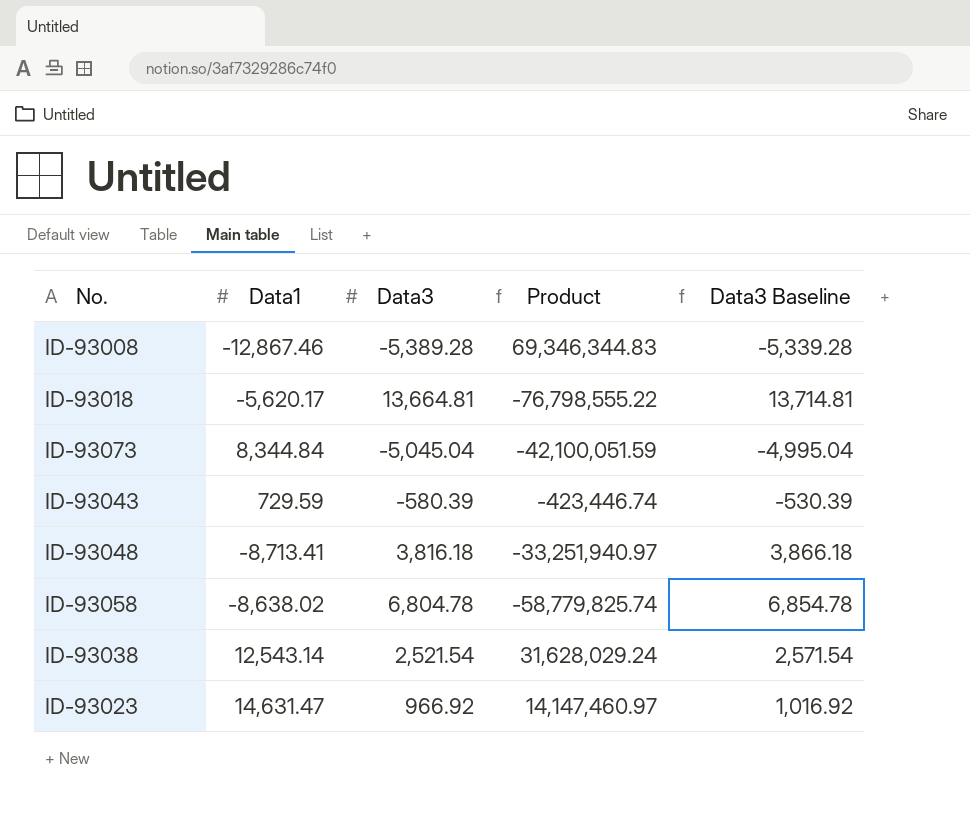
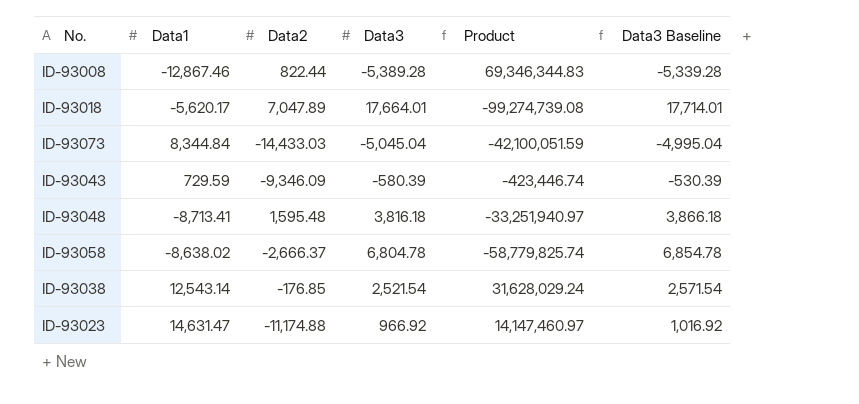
column Data2 | position: none -> 3
ID-93018 | Data3: 13,664.81 -> 17,664.01
ID-93018 | Product: -76,798,555.22 -> -99,274,739.08
ID-93018 | Data3 Baseline: 13,714.81 -> 17,714.01

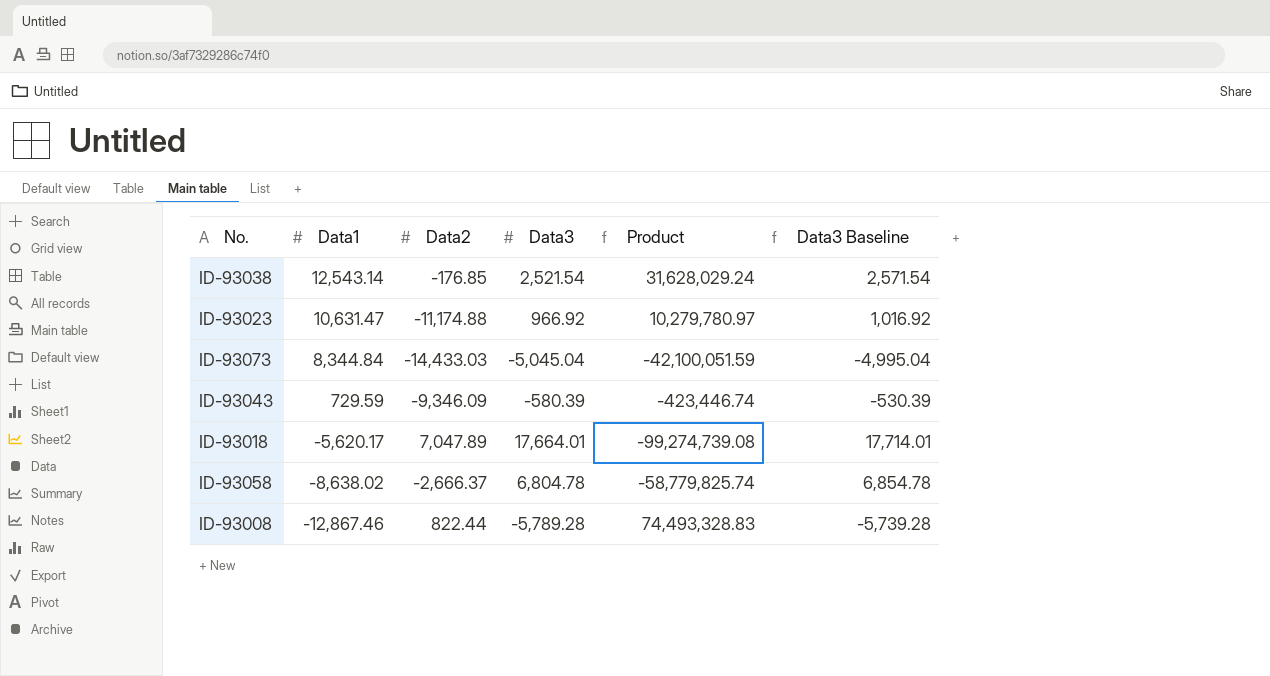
row order: none -> Data1 descending
row ID-93048: -8,713.41 | 1,595.48 | 3,816.18 | -33,251,940.97 | 3,866.18 -> none
ID-93023 | Data1: 14,631.47 -> 10,631.47
ID-93023 | Product: 14,147,460.97 -> 10,279,780.97
ID-93008 | Data3: -5,389.28 -> -5,789.28
ID-93008 | Product: 69,346,344.83 -> 74,493,328.83
ID-93008 | Data3 Baseline: -5,339.28 -> -5,739.28

